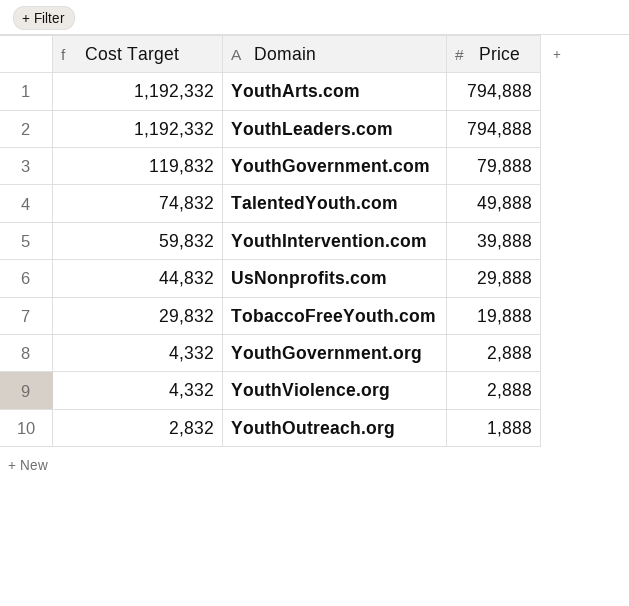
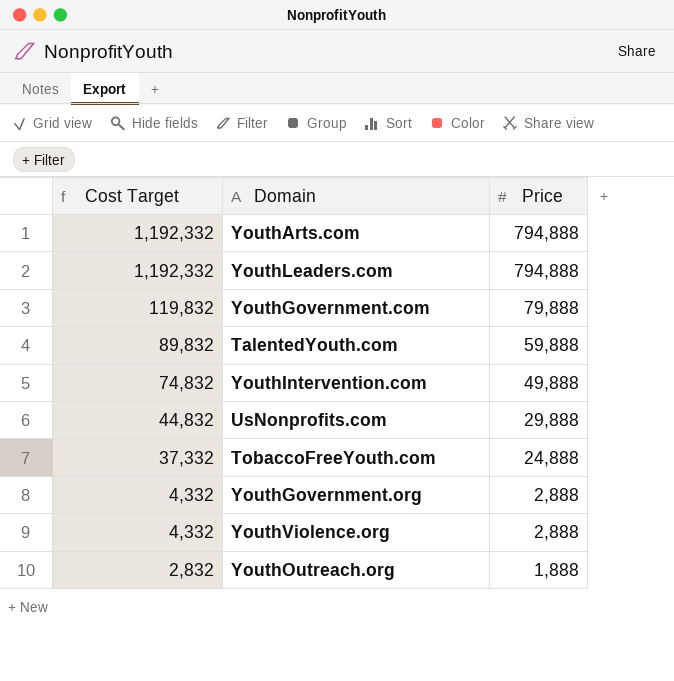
TalentedYouth.com | Cost Target: 74,832 -> 89,832
TalentedYouth.com | Price: 49,888 -> 59,888
YouthIntervention.com | Cost Target: 59,832 -> 74,832
YouthIntervention.com | Price: 39,888 -> 49,888
TobaccoFreeYouth.com | Cost Target: 29,832 -> 37,332
TobaccoFreeYouth.com | Price: 19,888 -> 24,888

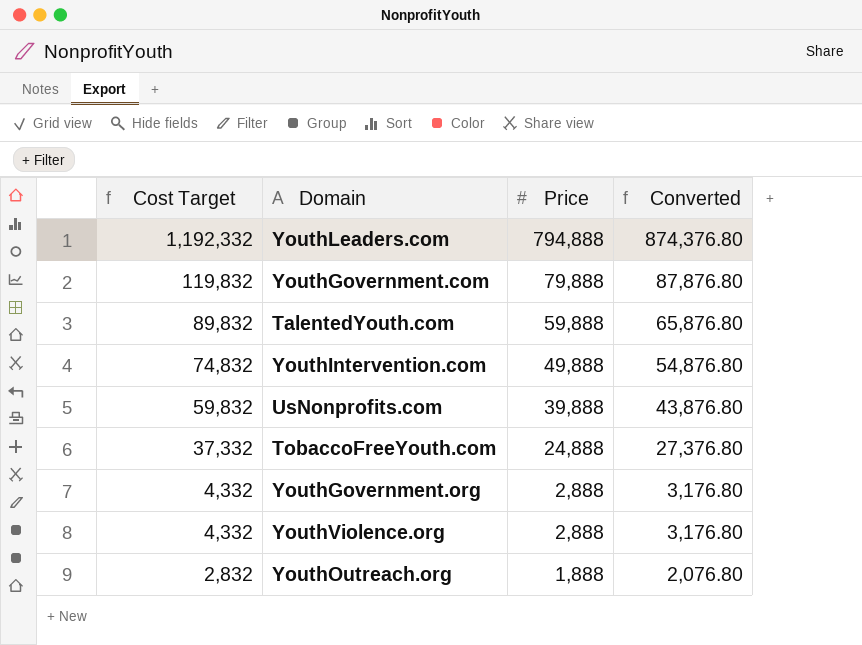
column Converted | formula: none -> [Price] * 1.1
row YouthArts.com: 1,192,332 | 794,888 -> none
UsNonprofits.com | Cost Target: 44,832 -> 59,832
UsNonprofits.com | Price: 29,888 -> 39,888

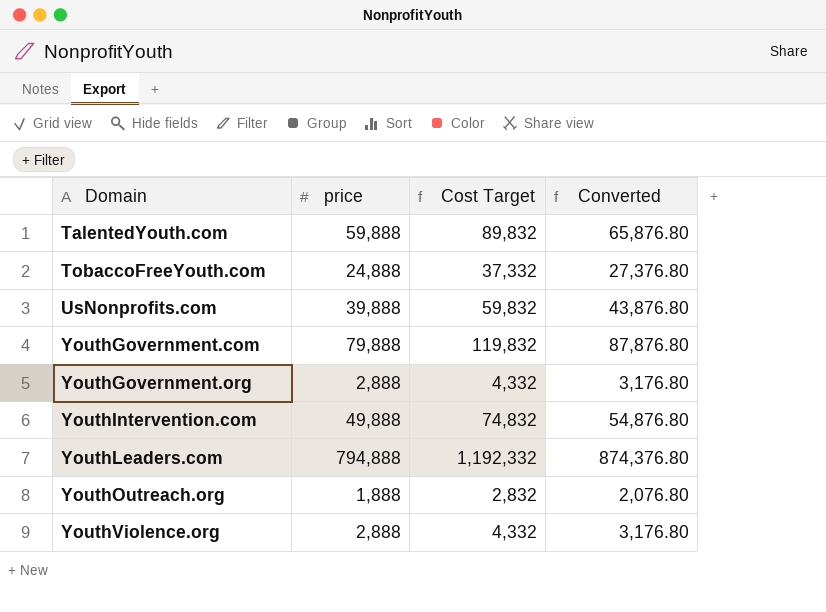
row order: Cost Target descending -> Domain ascending
column name: Price -> price
column Cost Target | position: 1 -> 3

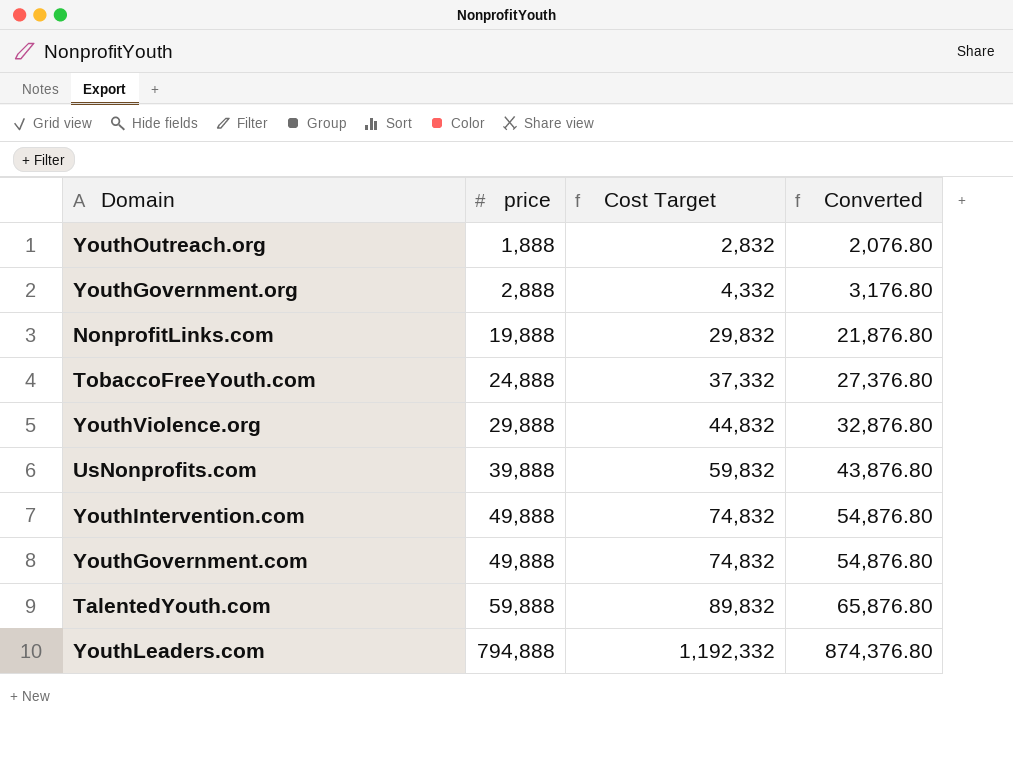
row order: Domain ascending -> price ascending
row NonprofitLinks.com: none -> 19,888 | 29,832 | 21,876.80
YouthViolence.org | price: 2,888 -> 29,888
YouthViolence.org | Cost Target: 4,332 -> 44,832
YouthViolence.org | Converted: 3,176.80 -> 32,876.80
YouthGovernment.com | price: 79,888 -> 49,888
YouthGovernment.com | Cost Target: 119,832 -> 74,832
YouthGovernment.com | Converted: 87,876.80 -> 54,876.80

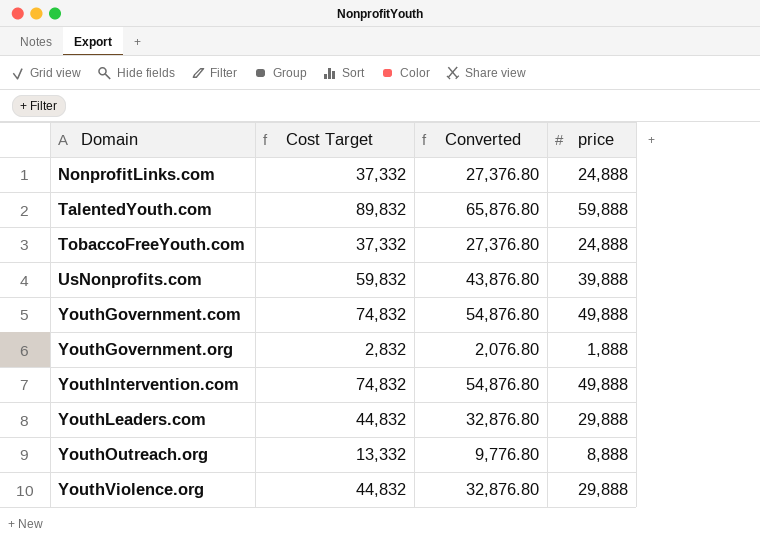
row order: price ascending -> Domain ascending
column price | position: 2 -> 4
NonprofitLinks.com | Cost Target: 29,832 -> 37,332
NonprofitLinks.com | Converted: 21,876.80 -> 27,376.80
NonprofitLinks.com | price: 19,888 -> 24,888
YouthGovernment.org | Cost Target: 4,332 -> 2,832
YouthGovernment.org | Converted: 3,176.80 -> 2,076.80
YouthGovernment.org | price: 2,888 -> 1,888
YouthLeaders.com | Cost Target: 1,192,332 -> 44,832
YouthLeaders.com | Converted: 874,376.80 -> 32,876.80
YouthLeaders.com | price: 794,888 -> 29,888
YouthOutreach.org | Cost Target: 2,832 -> 13,332
YouthOutreach.org | Converted: 2,076.80 -> 9,776.80
YouthOutreach.org | price: 1,888 -> 8,888

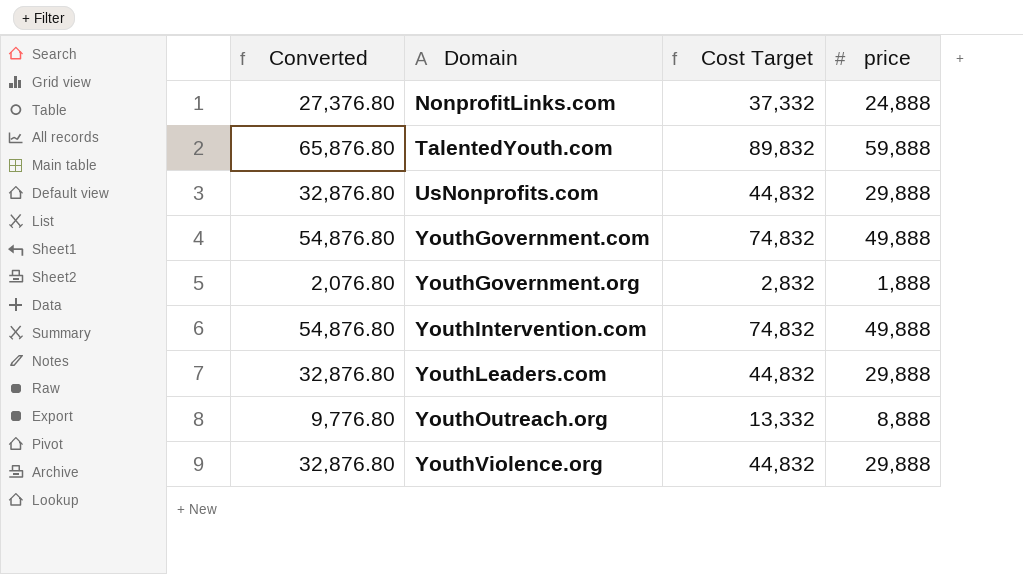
column Converted | position: 3 -> 1
row TobaccoFreeYouth.com: 37,332 | 27,376.80 | 24,888 -> none
UsNonprofits.com | Converted: 43,876.80 -> 32,876.80
UsNonprofits.com | Cost Target: 59,832 -> 44,832
UsNonprofits.com | price: 39,888 -> 29,888

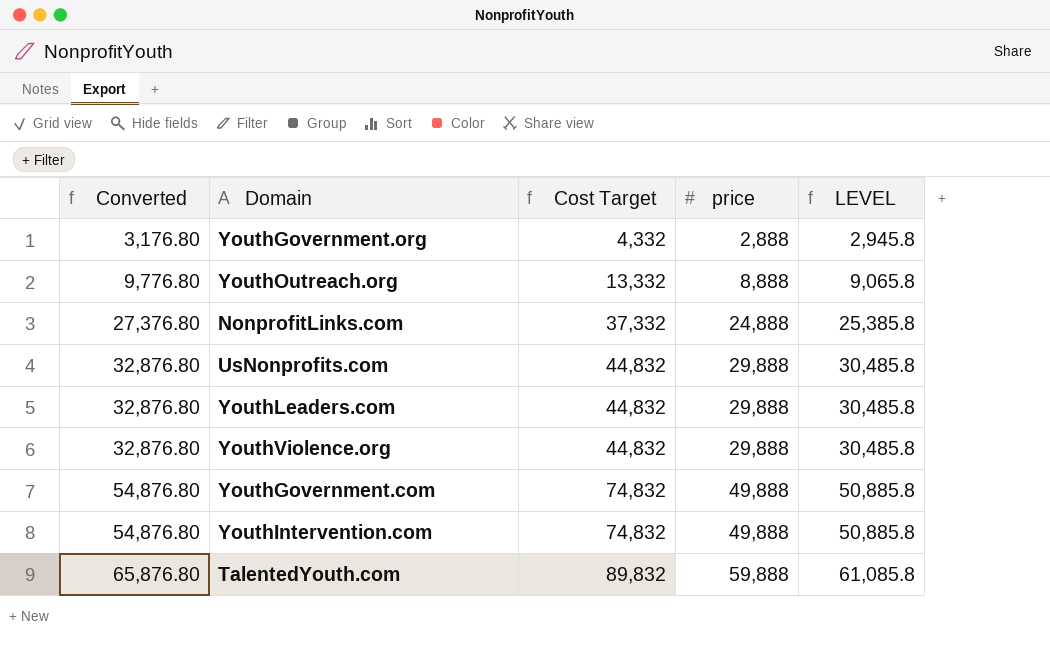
row order: Domain ascending -> Converted ascending
column LEVEL | formula: none -> [price] * 1.02
YouthGovernment.org | Converted: 2,076.80 -> 3,176.80
YouthGovernment.org | Cost Target: 2,832 -> 4,332
YouthGovernment.org | price: 1,888 -> 2,888

